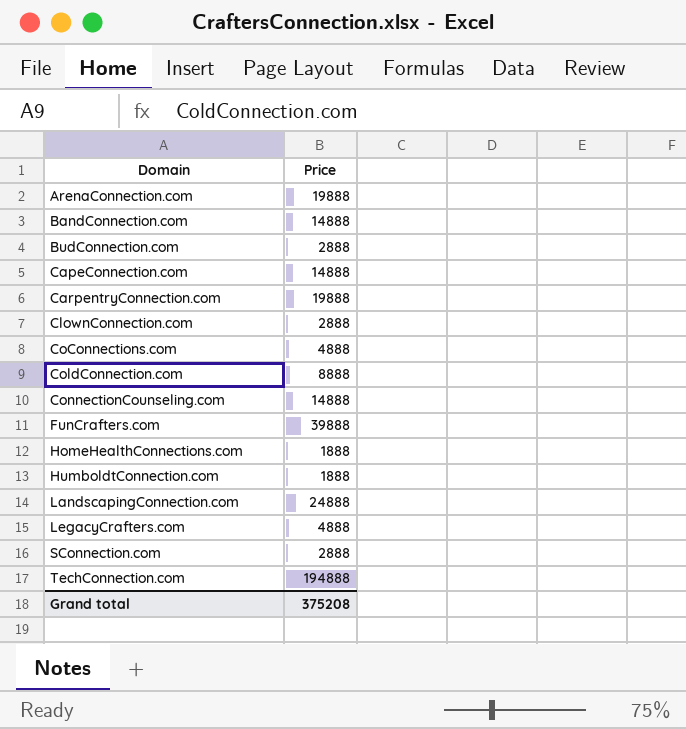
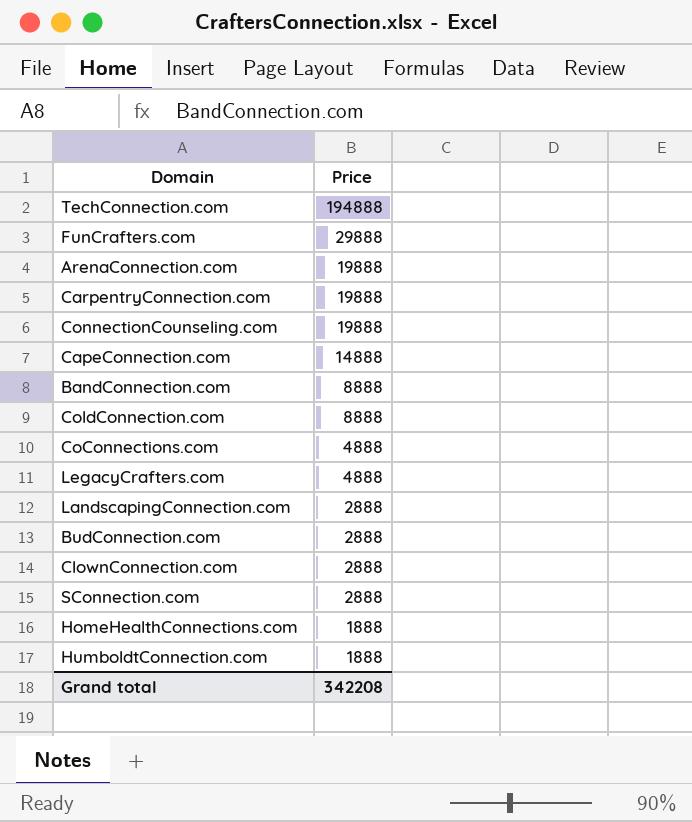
row order: Domain ascending -> Price descending
FunCrafters.com | Price: 39888 -> 29888
ConnectionCounseling.com | Price: 14888 -> 19888
BandConnection.com | Price: 14888 -> 8888
LandscapingConnection.com | Price: 24888 -> 2888
Grand total | Price: 375208 -> 342208

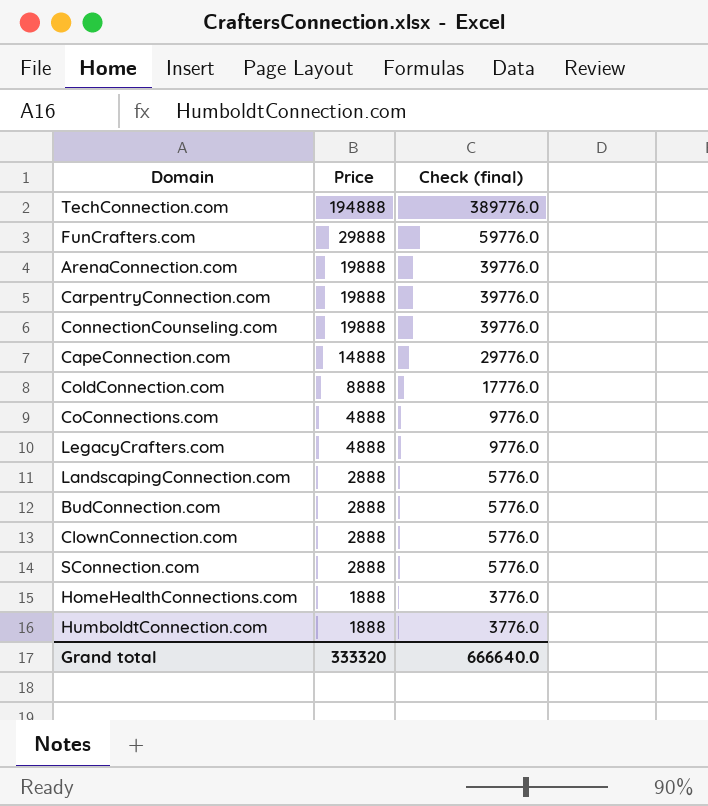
column Check (final) | formula: none -> [Price] * 2
row BandConnection.com: 8888 -> none
Grand total | Price: 342208 -> 333320

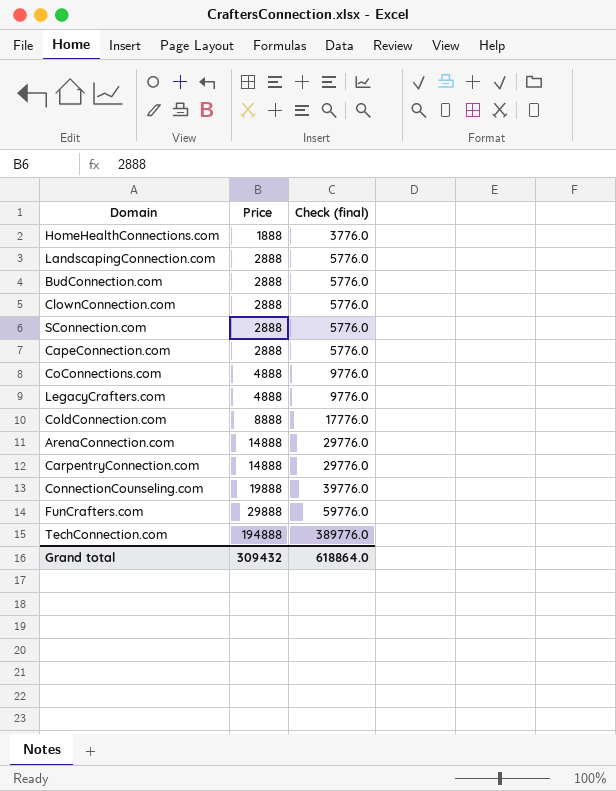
row order: Price descending -> Price ascending
row HumboldtConnection.com: 1888 | 3776.0 -> none
CapeConnection.com | Price: 14888 -> 2888
CapeConnection.com | Check (final): 29776.0 -> 5776.0
ArenaConnection.com | Price: 19888 -> 14888
ArenaConnection.com | Check (final): 39776.0 -> 29776.0
CarpentryConnection.com | Price: 19888 -> 14888
CarpentryConnection.com | Check (final): 39776.0 -> 29776.0
Grand total | Price: 333320 -> 309432
Grand total | Check (final): 666640.0 -> 618864.0

